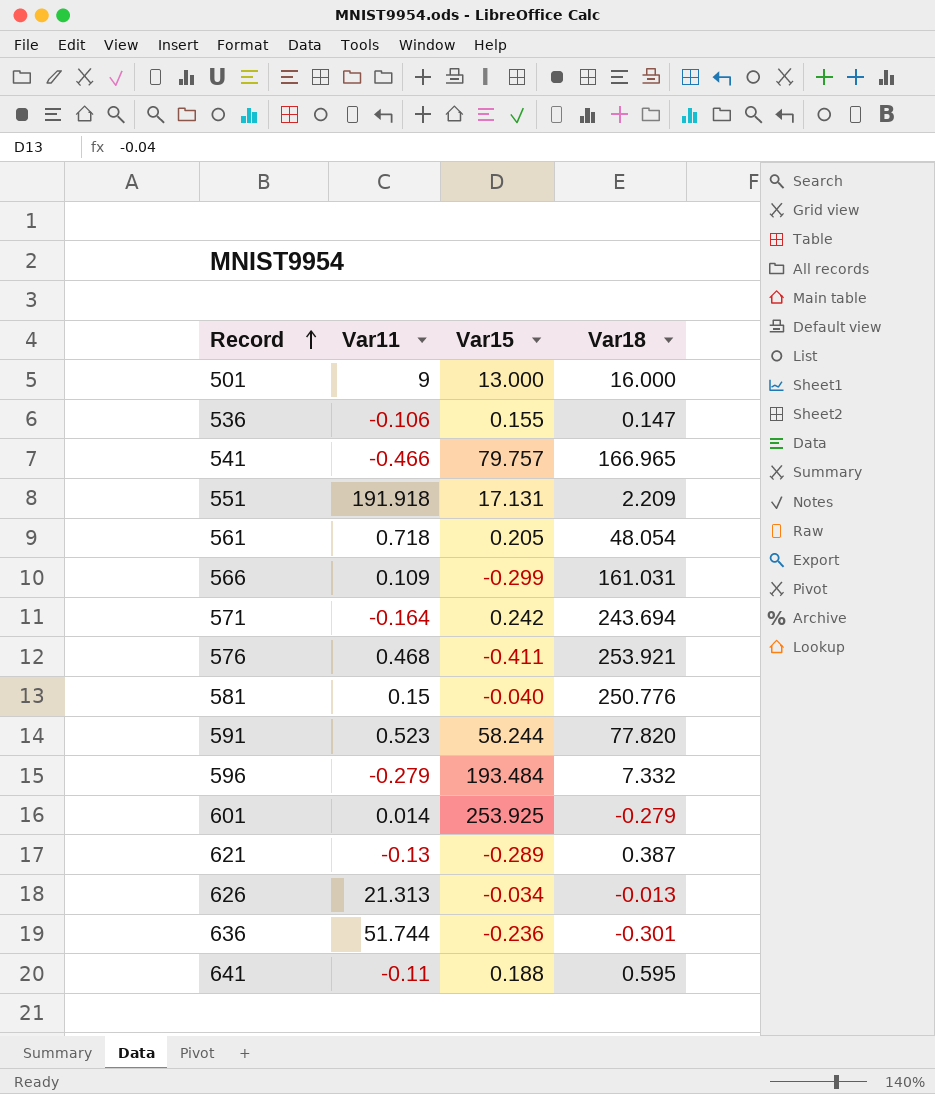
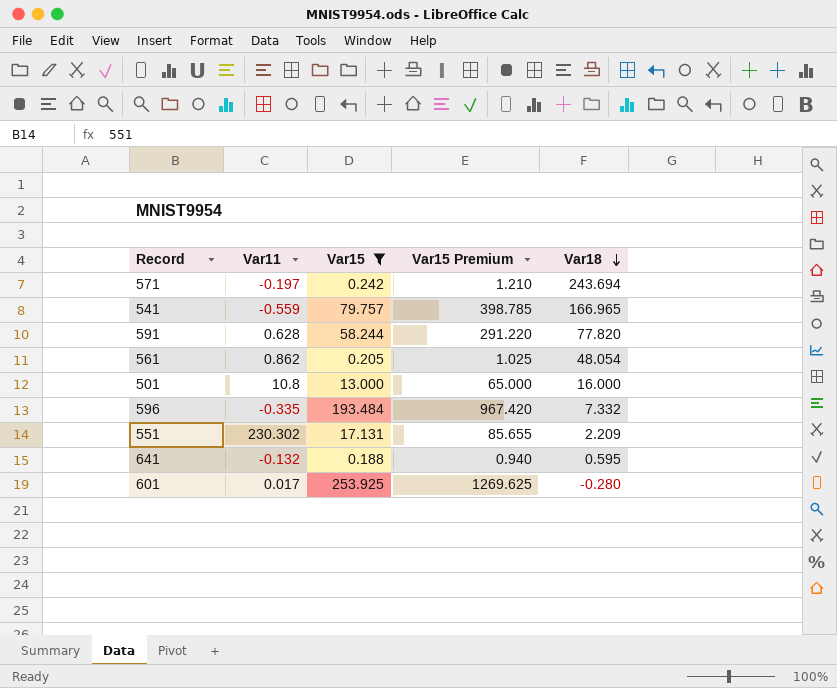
filter: none -> Var15 >= 0.188
row order: Record ascending -> Var18 descending
column Var15 Premium | formula: none -> [Var15] * 5
571 | Var11: -0.164 -> -0.197
541 | Var11: -0.466 -> -0.559
591 | Var11: 0.523 -> 0.628
561 | Var11: 0.718 -> 0.862
501 | Var11: 9 -> 10.8
596 | Var11: -0.279 -> -0.335
551 | Var11: 191.918 -> 230.302
641 | Var11: -0.11 -> -0.132
601 | Var11: 0.014 -> 0.017
601 | Var18: -0.279 -> -0.280

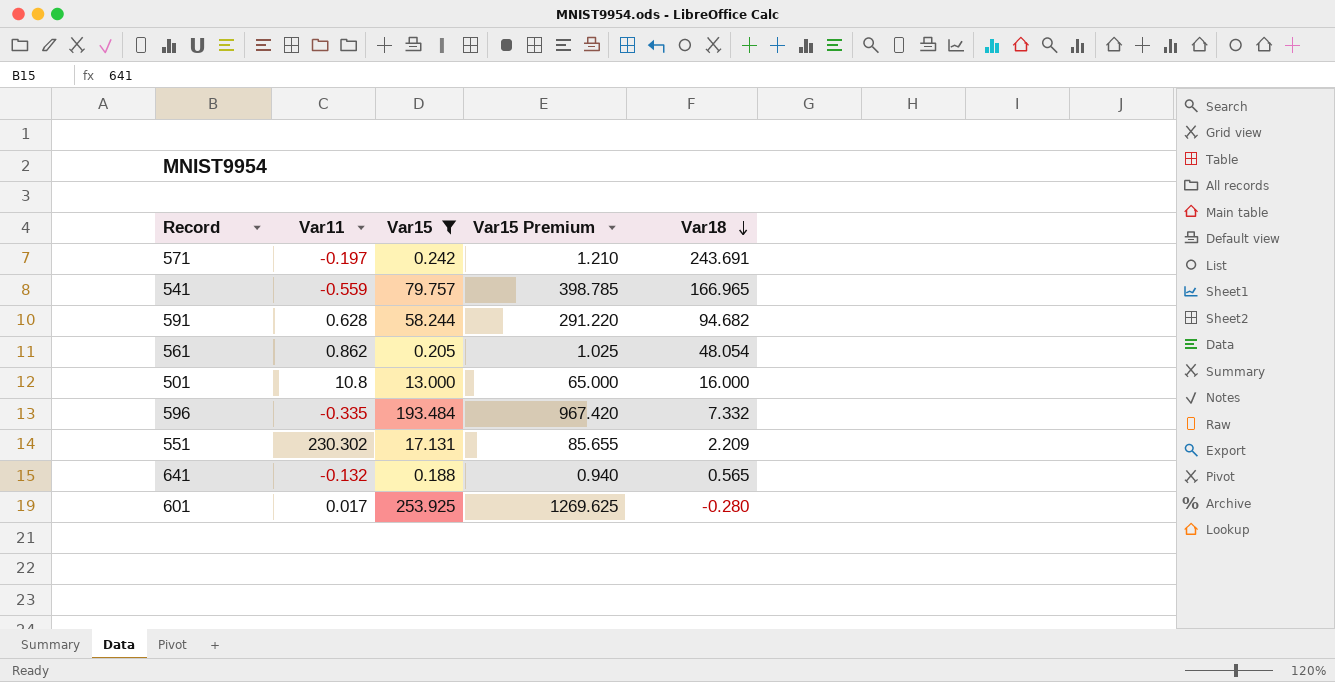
571 | Var18: 243.694 -> 243.691
591 | Var18: 77.820 -> 94.682
641 | Var18: 0.595 -> 0.565

